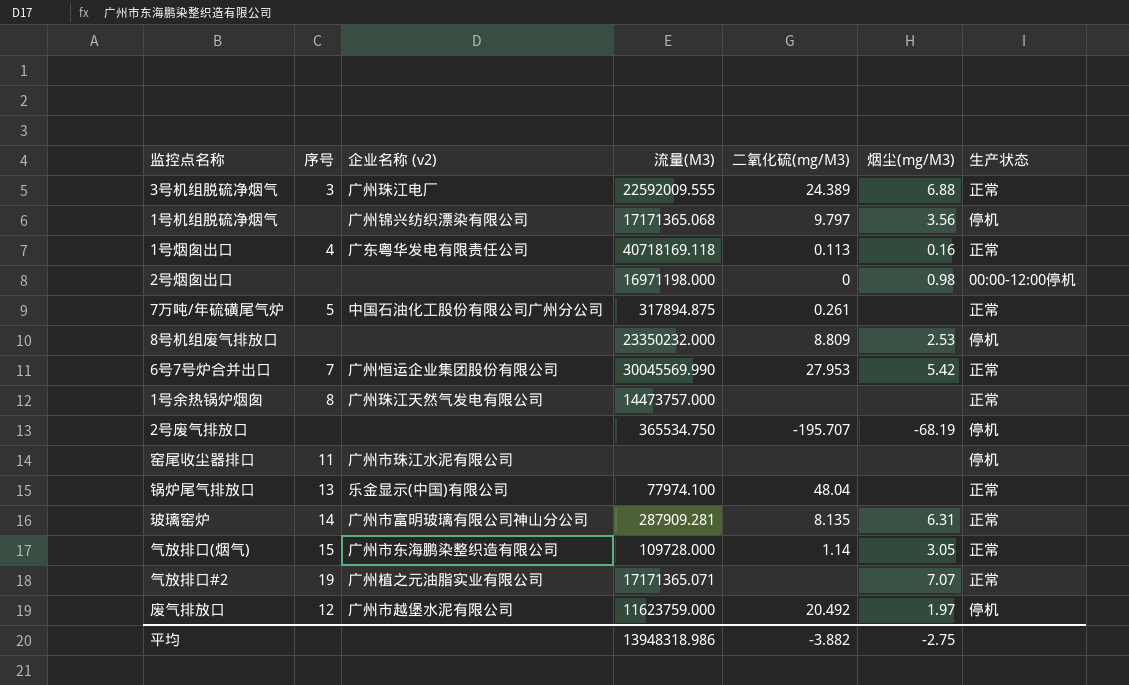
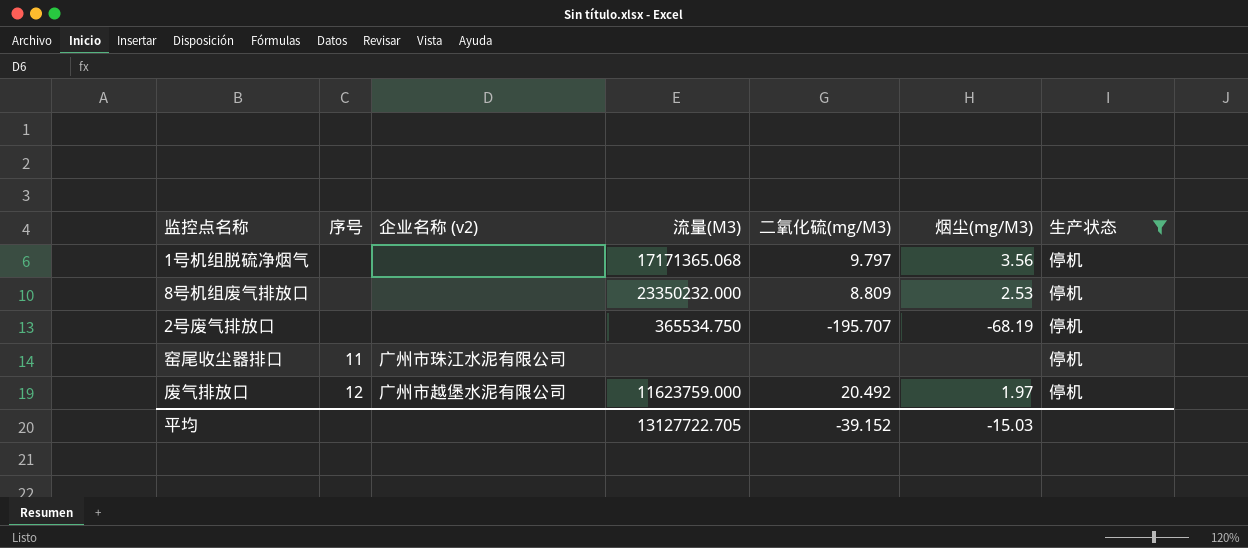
filter: none -> 生产状态 = 停机
1号机组脱硫净烟气 | 企业名称 (v2): 广州锦兴纺织漂染有限公司 -> none
平均 | 流量(M3): 13948318.986 -> 13127722.705
平均 | 二氧化硫(mg/M3): -3.882 -> -39.152
平均 | 烟尘(mg/M3): -2.75 -> -15.03

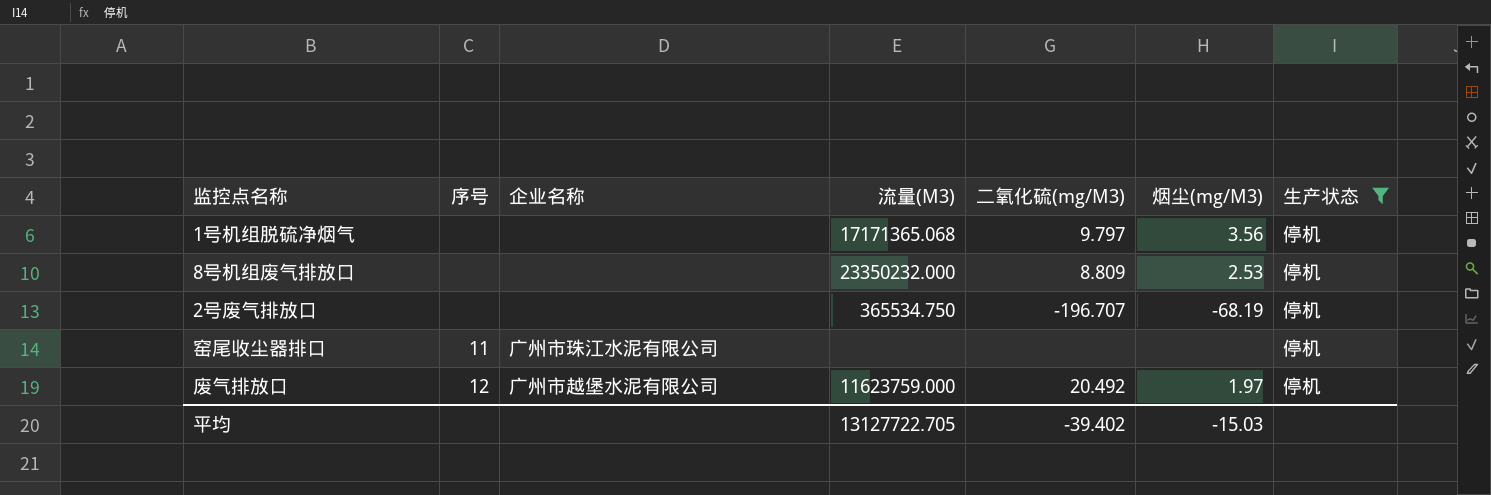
column name: 企业名称 (v2) -> 企业名称
2号废气排放口 | 二氧化硫(mg/M3): -195.707 -> -196.707
平均 | 二氧化硫(mg/M3): -39.152 -> -39.402

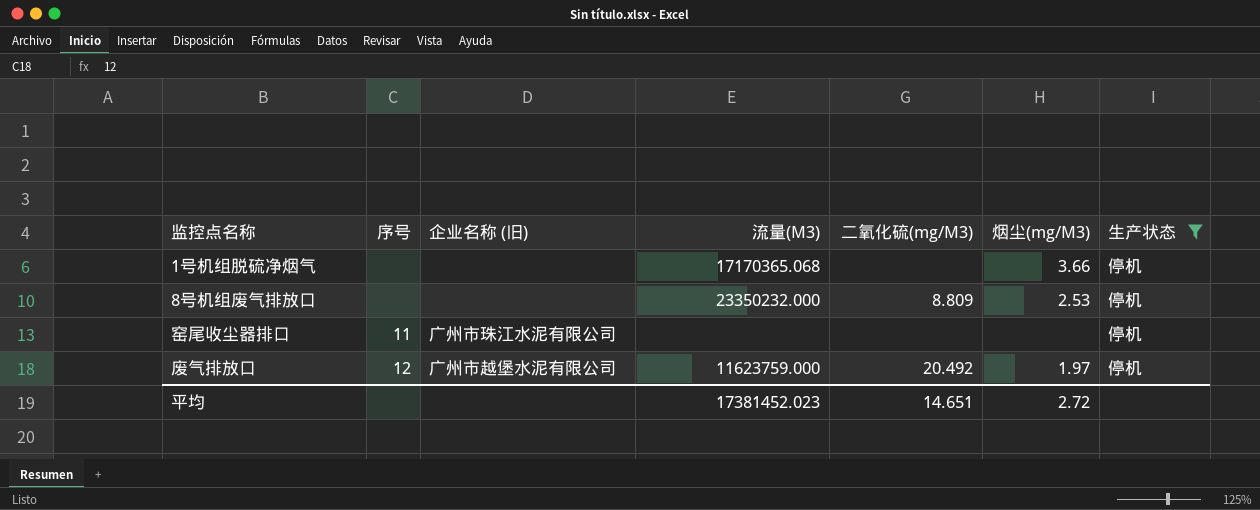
column name: 企业名称 -> 企业名称 (旧)
row 2号废气排放口: none | none | 365534.750 | -196.707 | -68.19 | 停机 -> none
1号机组脱硫净烟气 | 流量(M3): 17171365.068 -> 17170365.068
1号机组脱硫净烟气 | 二氧化硫(mg/M3): 9.797 -> none
1号机组脱硫净烟气 | 烟尘(mg/M3): 3.56 -> 3.66
平均 | 流量(M3): 13127722.705 -> 17381452.023
平均 | 二氧化硫(mg/M3): -39.402 -> 14.651
平均 | 烟尘(mg/M3): -15.03 -> 2.72

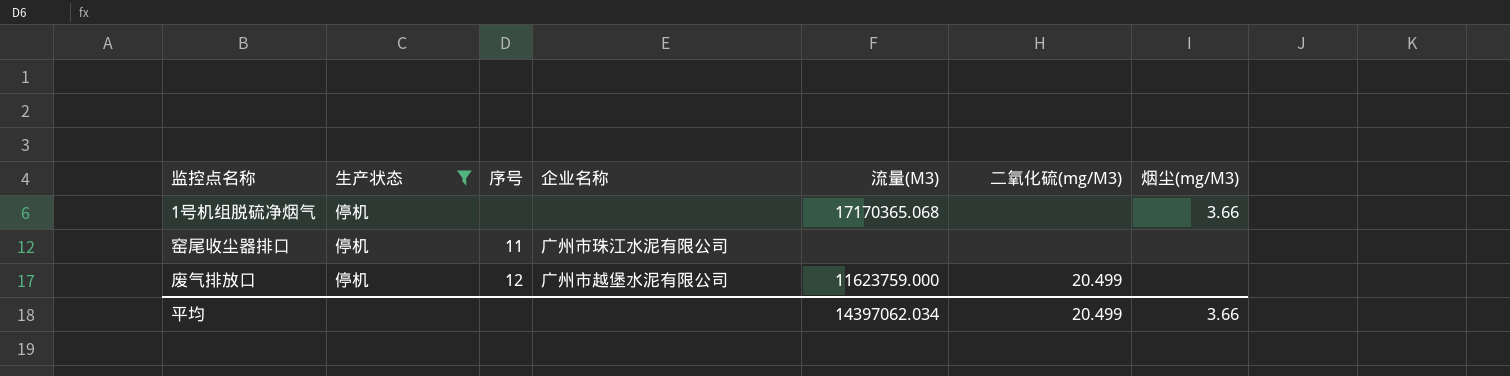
column 生产状态 | position: 7 -> 2
column name: 企业名称 (旧) -> 企业名称
row 8号机组废气排放口: none | none | 23350232.000 | 8.809 | 2.53 | 停机 -> none
废气排放口 | 二氧化硫(mg/M3): 20.492 -> 20.499
废气排放口 | 烟尘(mg/M3): 1.97 -> none
平均 | 流量(M3): 17381452.023 -> 14397062.034
平均 | 二氧化硫(mg/M3): 14.651 -> 20.499
平均 | 烟尘(mg/M3): 2.72 -> 3.66

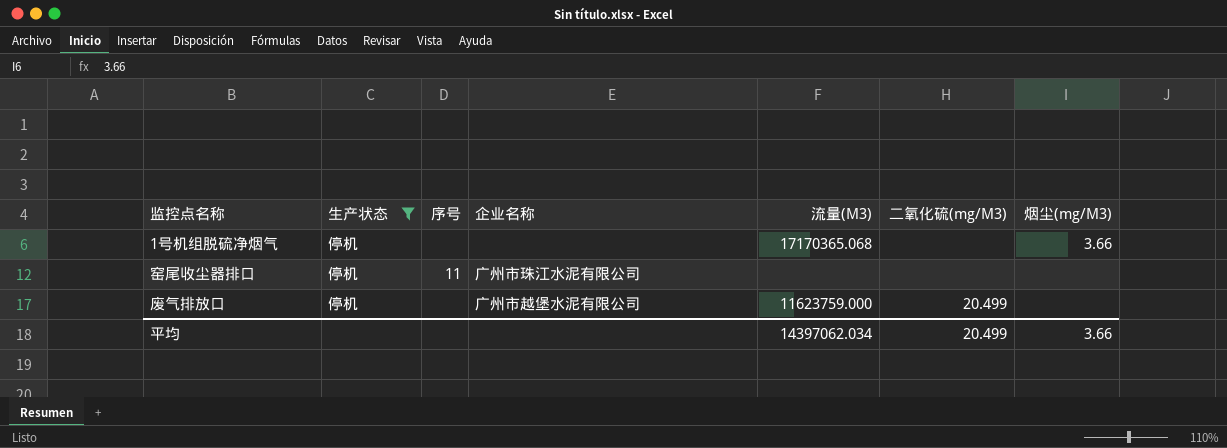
废气排放口 | 序号: 12 -> none

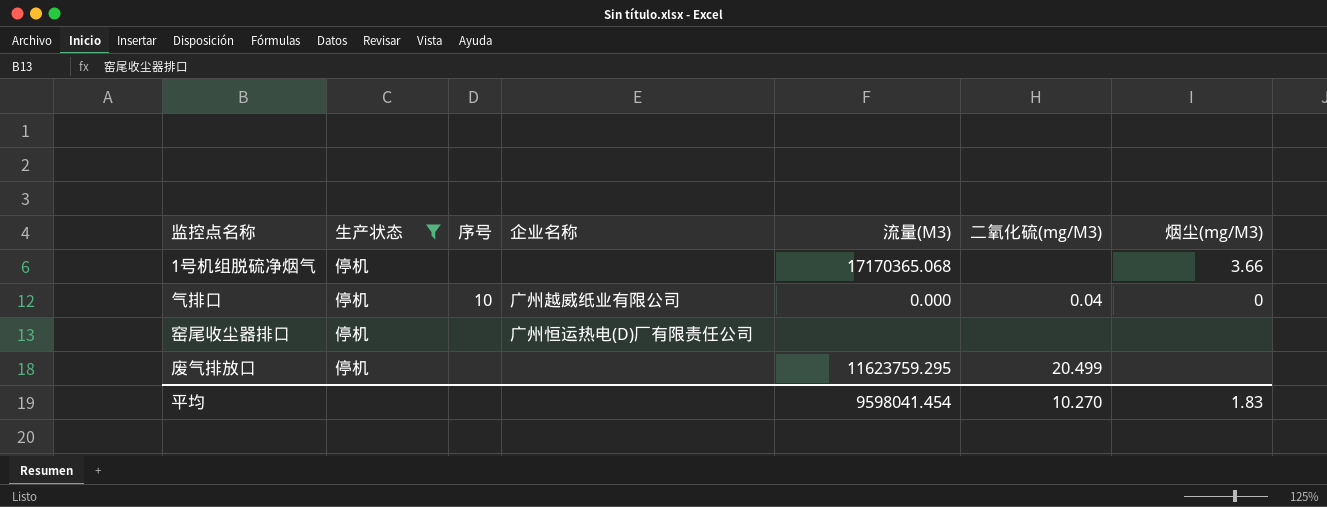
row 气排口: none -> 停机 | 10 | 广州越威纸业有限公司 | 0.000 | 0.04 | 0
窑尾收尘器排口 | 序号: 11 -> none
窑尾收尘器排口 | 企业名称: 广州市珠江水泥有限公司 -> 广州恒运热电(D)厂有限责任公司
废气排放口 | 企业名称: 广州市越堡水泥有限公司 -> none
废气排放口 | 流量(M3): 11623759.000 -> 11623759.295
平均 | 流量(M3): 14397062.034 -> 9598041.454
平均 | 二氧化硫(mg/M3): 20.499 -> 10.270
平均 | 烟尘(mg/M3): 3.66 -> 1.83

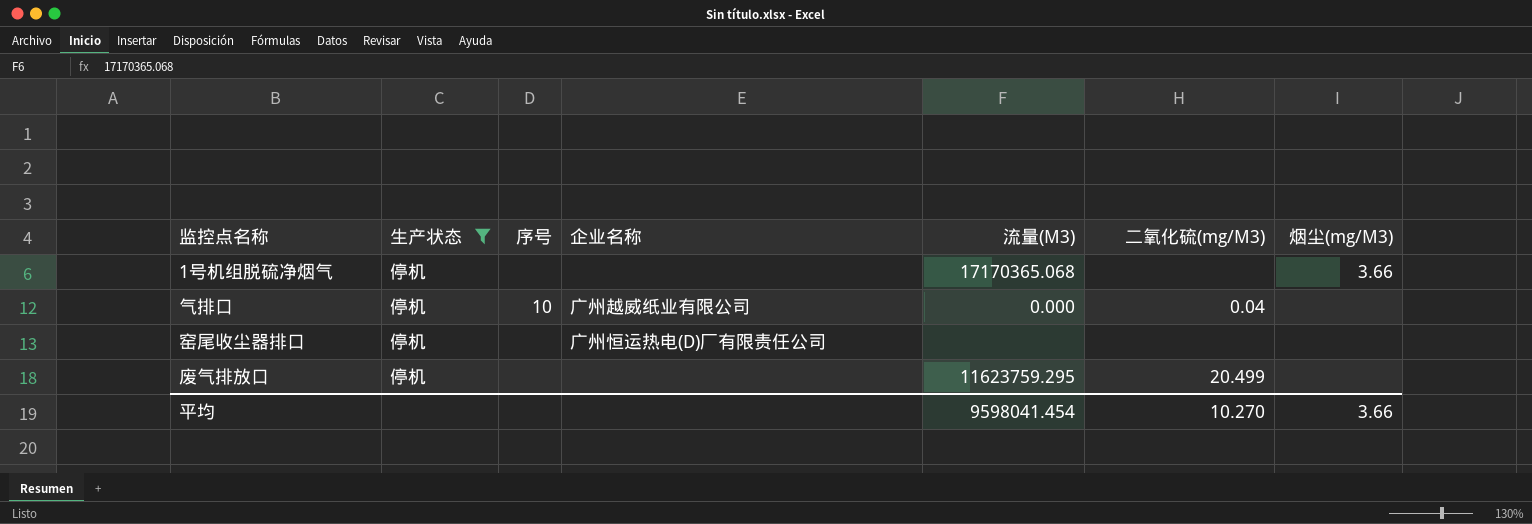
气排口 | 烟尘(mg/M3): 0 -> none
平均 | 烟尘(mg/M3): 1.83 -> 3.66

